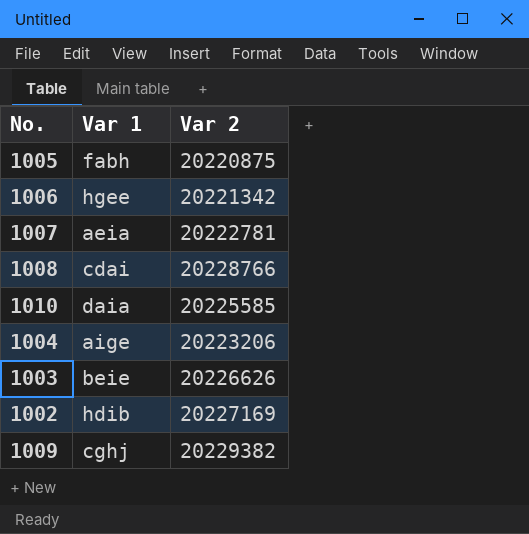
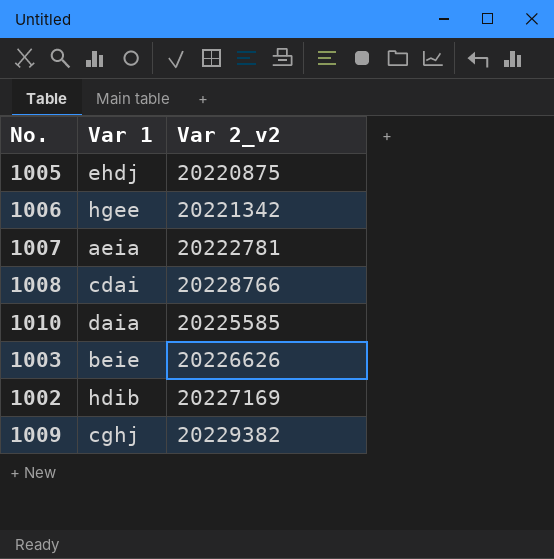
column name: Var 2 -> Var 2_v2
row 1004: aige | 20223206 -> none
1005 | Var 1: fabh -> ehdj

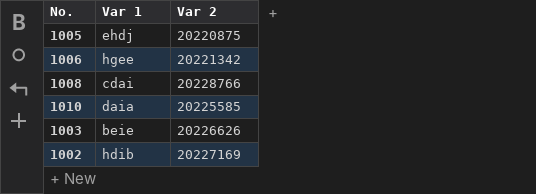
column name: Var 2_v2 -> Var 2
row 1007: aeia | 20222781 -> none
row 1009: cghj | 20229382 -> none

